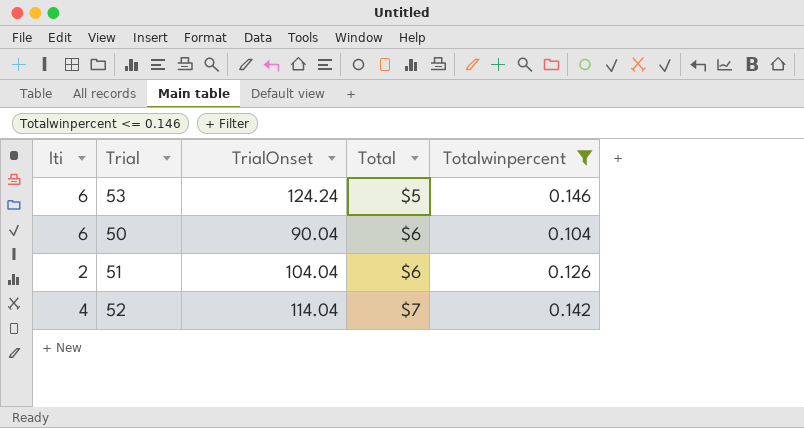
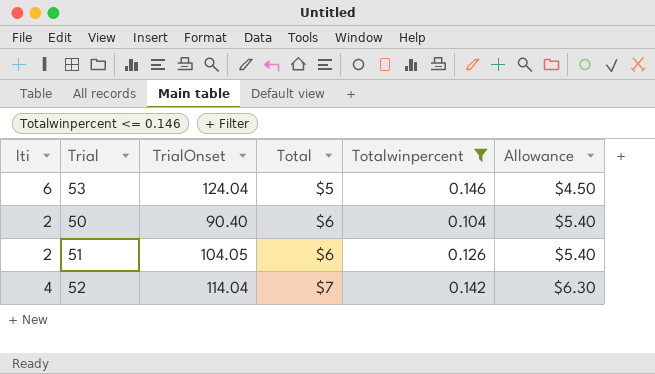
column Allowance | formula: none -> [Total] * 0.9
53 | TrialOnset: 124.24 -> 124.04
50 | Iti: 6 -> 2
50 | TrialOnset: 90.04 -> 90.40
51 | TrialOnset: 104.04 -> 104.05

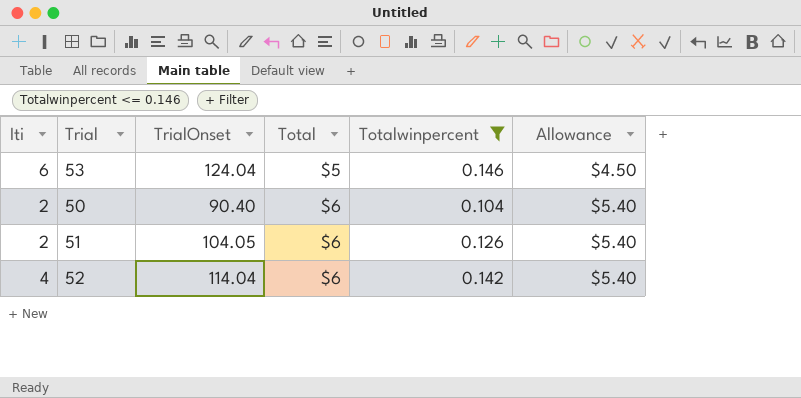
52 | Total: $7 -> $6
52 | Allowance: $6.30 -> $5.40

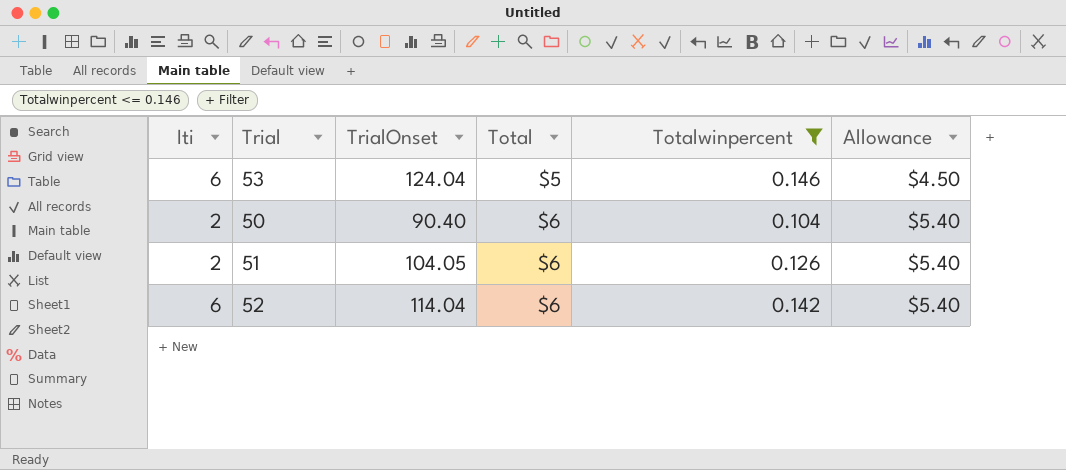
52 | Iti: 4 -> 6

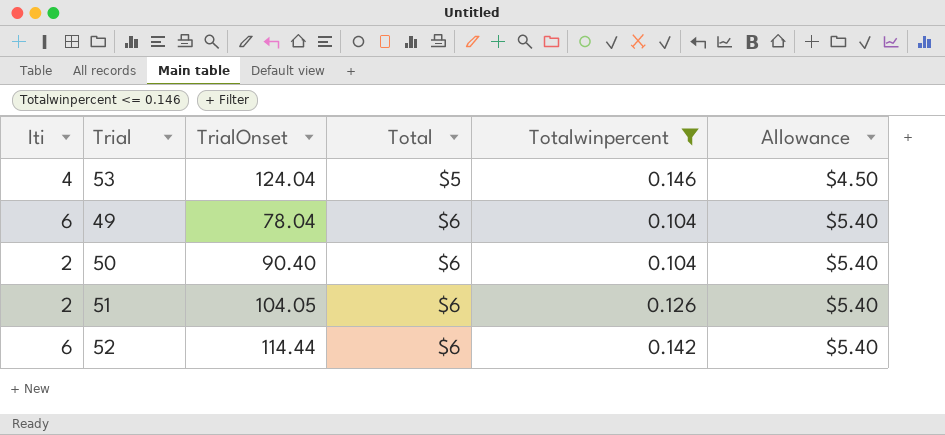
53 | Iti: 6 -> 4
row 49: none -> 6 | 78.04 | $6 | 0.104 | $5.40
52 | TrialOnset: 114.04 -> 114.44

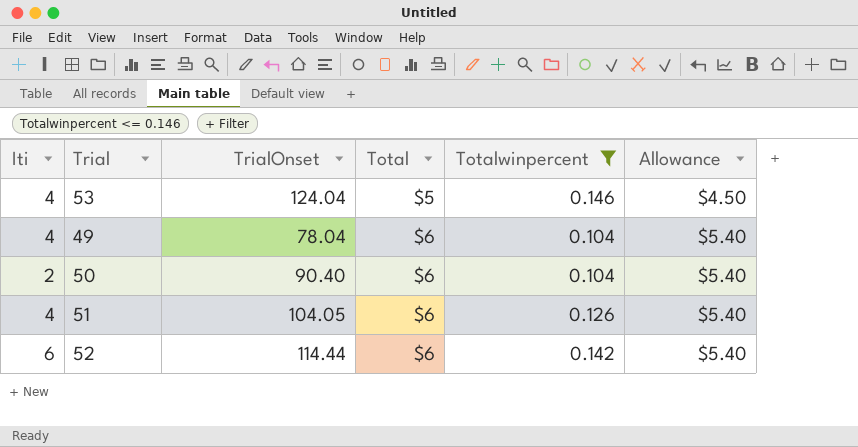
49 | Iti: 6 -> 4
51 | Iti: 2 -> 4

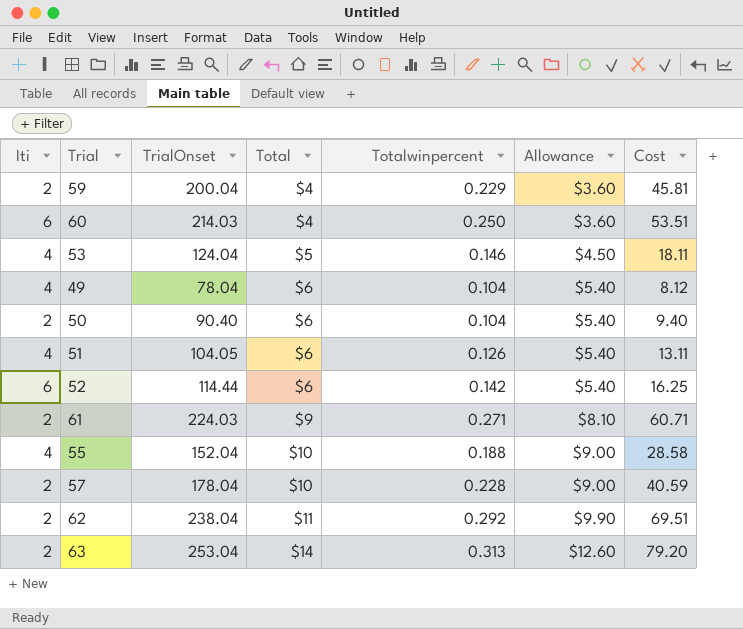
filter: Totalwinpercent <= 0.146 -> none
column Cost | formula: none -> [TrialOnset] * [Totalwinpercent]

